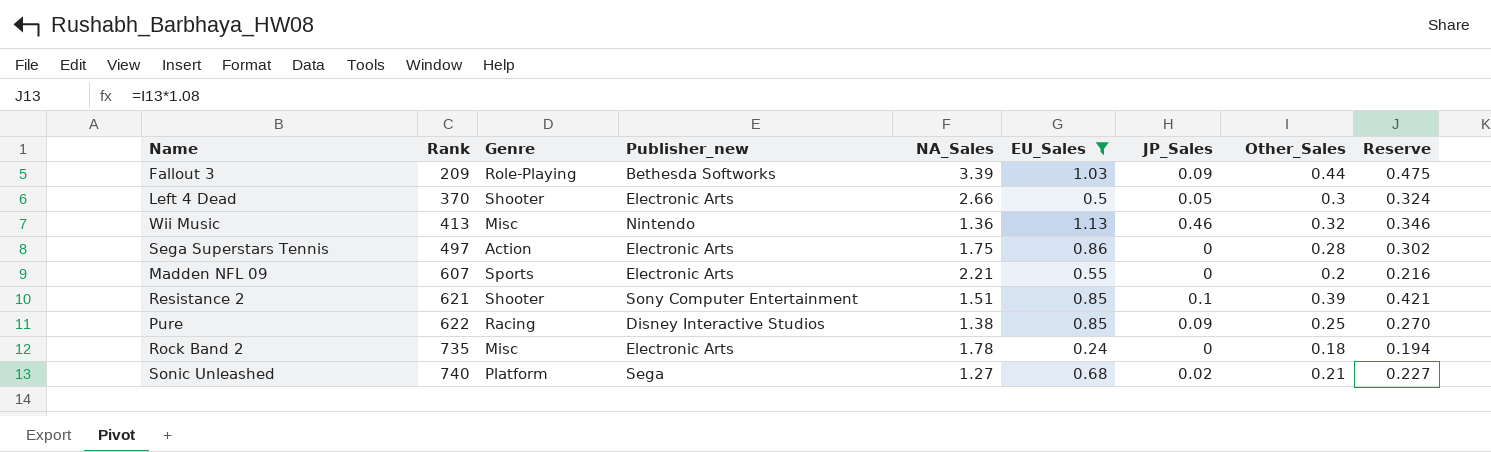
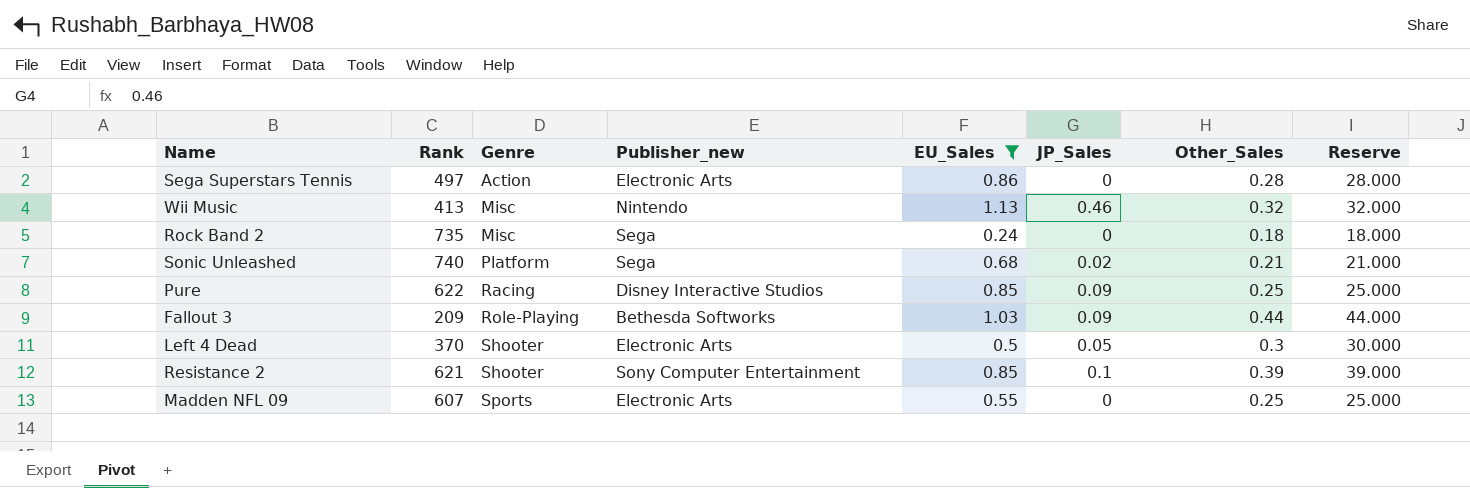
row order: Rank ascending -> Genre ascending
column NA_Sales | position: 5 -> none
column Reserve | formula: [Other_Sales] * 1.08 -> [Other_Sales] * 100
Rock Band 2 | Publisher_new: Electronic Arts -> Sega
Madden NFL 09 | Other_Sales: 0.2 -> 0.25

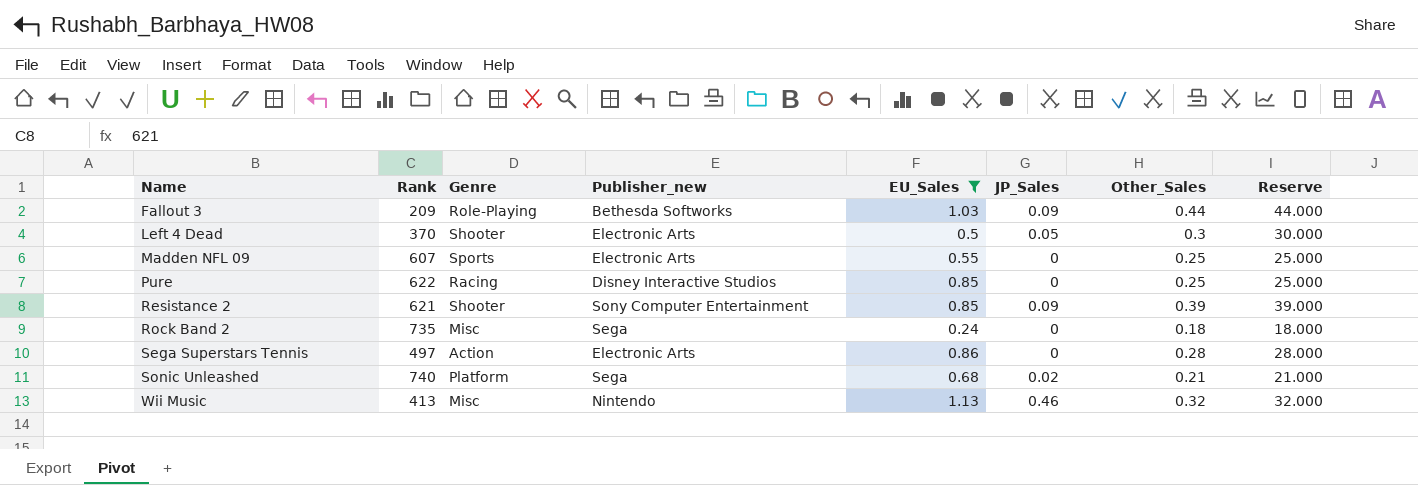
row order: Genre ascending -> Name ascending
Pure | JP_Sales: 0.09 -> 0
Resistance 2 | JP_Sales: 0.1 -> 0.09

